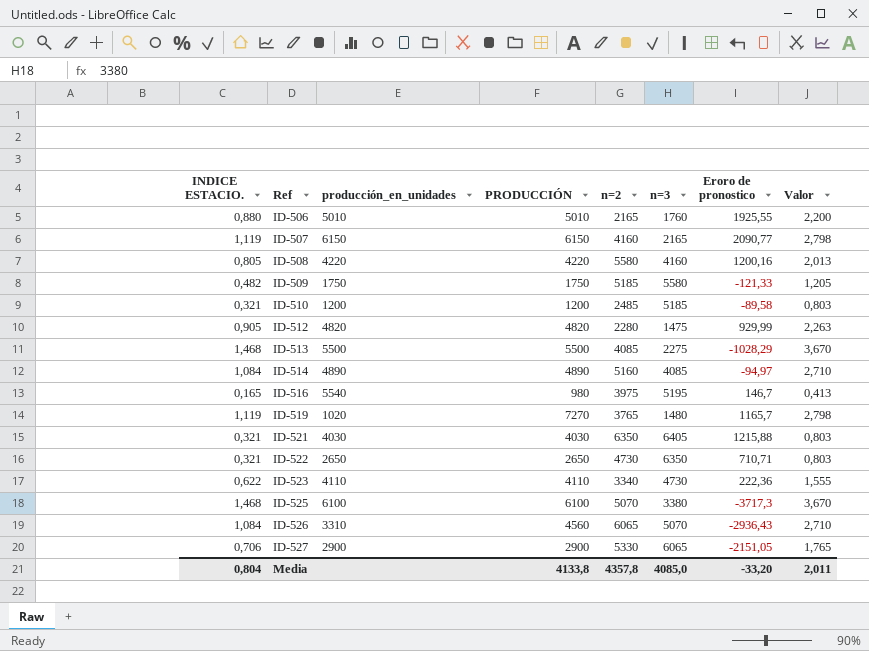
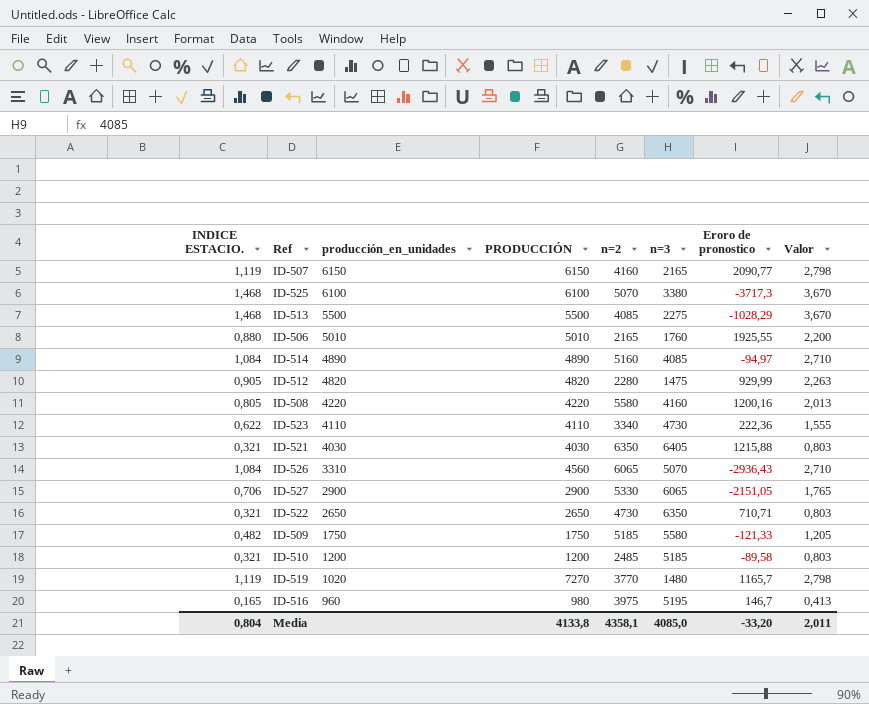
row order: Ref ascending -> producción_en_unidades descending
ID-519 | n=2: 3765 -> 3770
ID-516 | producción_en_unidades: 5540 -> 960
Media | n=2: 4357,8 -> 4358,1

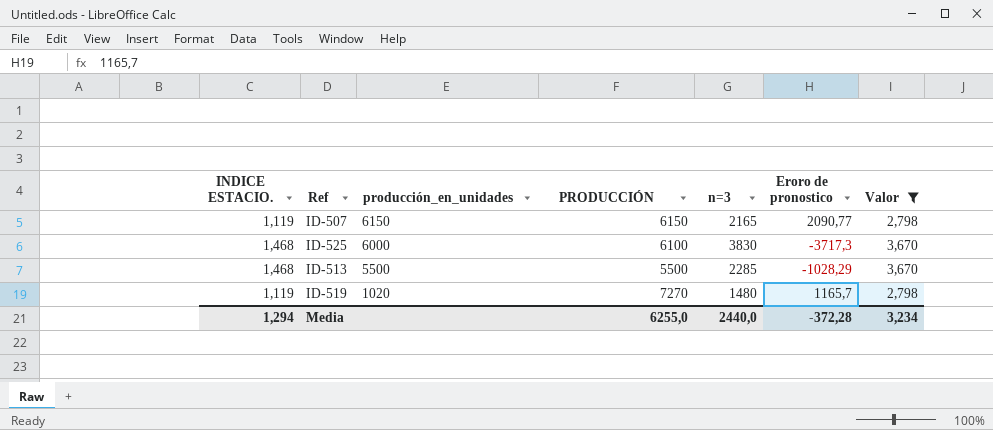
filter: none -> Valor >= 2,798
column n=2 | position: 5 -> none
ID-525 | producción_en_unidades: 6100 -> 6000
ID-525 | n=3: 3380 -> 3830
ID-513 | n=3: 2275 -> 2285
Media | INDICE ESTACIO.: 0,804 -> 1,294
Media | PRODUCCIÓN: 4133,8 -> 6255,0
Media | n=3: 4085,0 -> 2440,0
Media | Eroro de pronostico: -33,20 -> -372,28
Media | Valor: 2,011 -> 3,234

